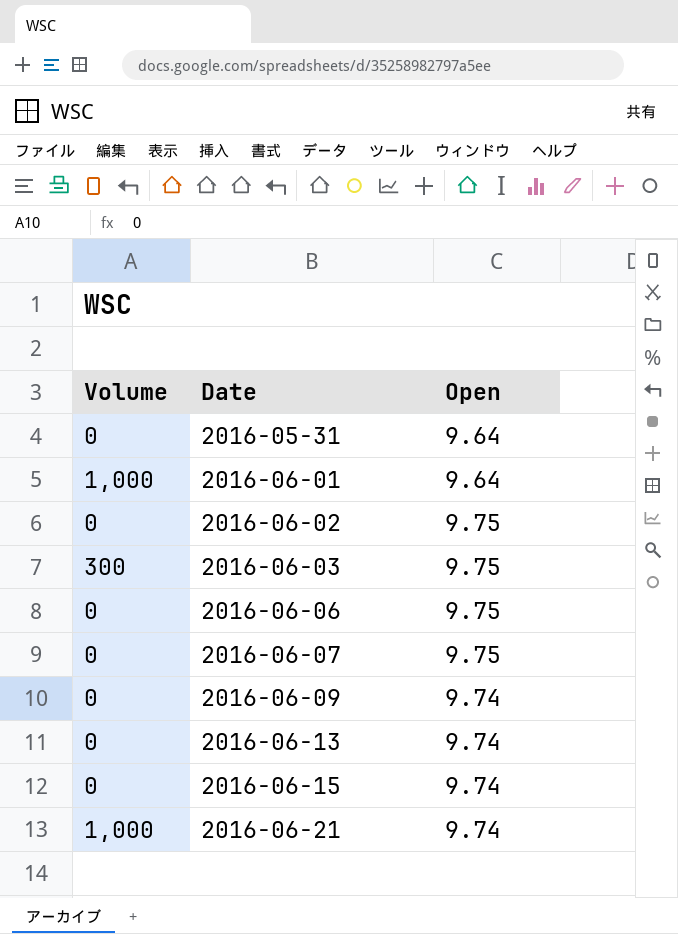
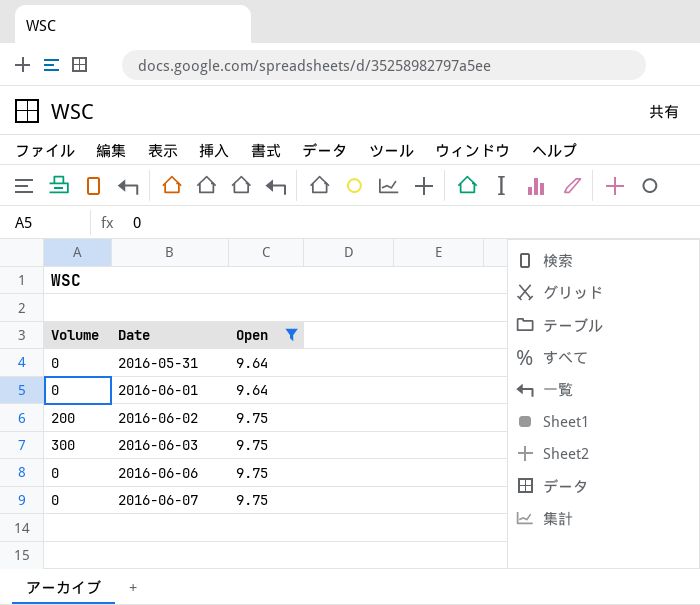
filter: none -> Open != 9.74
2016-06-01 | Volume: 1,000 -> 0
2016-06-02 | Volume: 0 -> 200

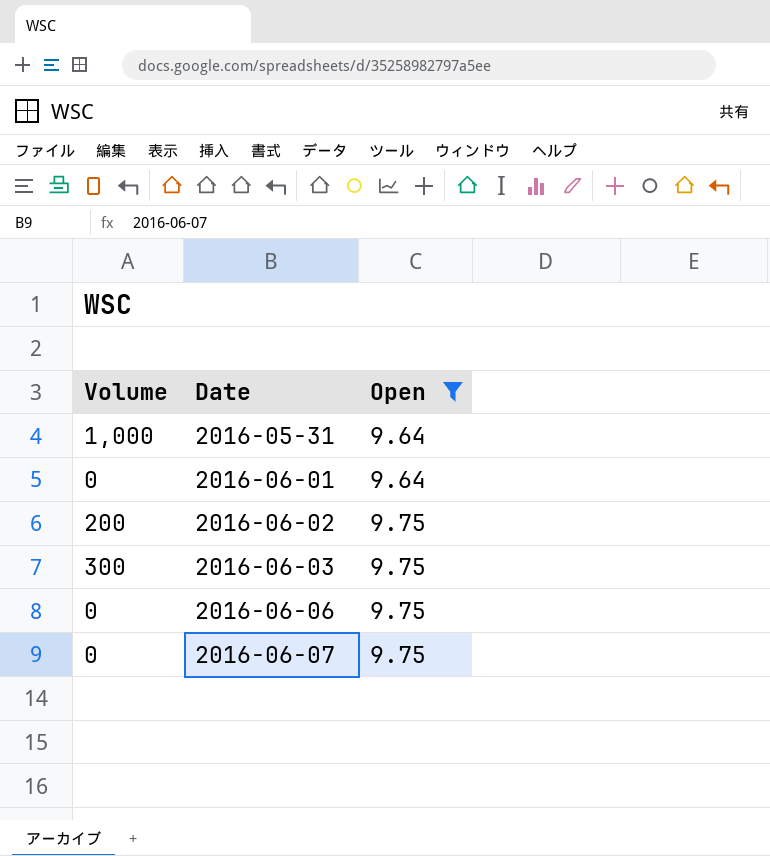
2016-05-31 | Volume: 0 -> 1,000

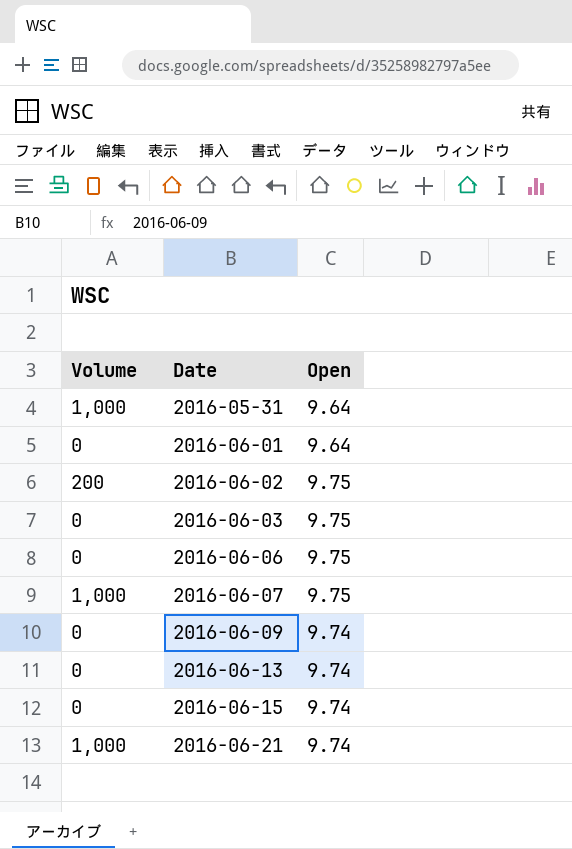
filter: Open != 9.74 -> none
2016-06-03 | Volume: 300 -> 0
2016-06-07 | Volume: 0 -> 1,000

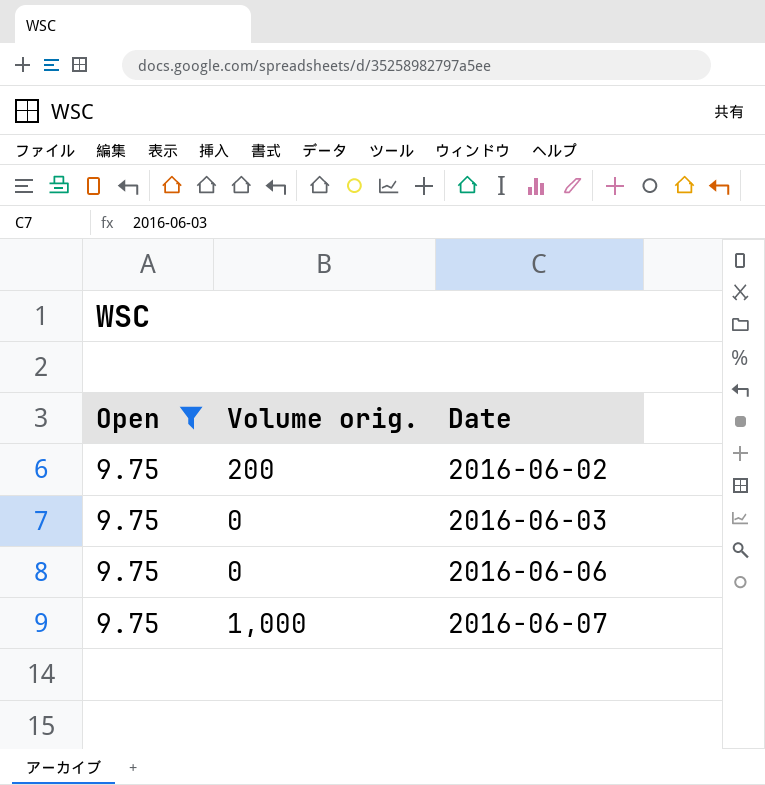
filter: none -> Open = 9.75
column Open | position: 3 -> 1
column name: Volume -> Volume orig.

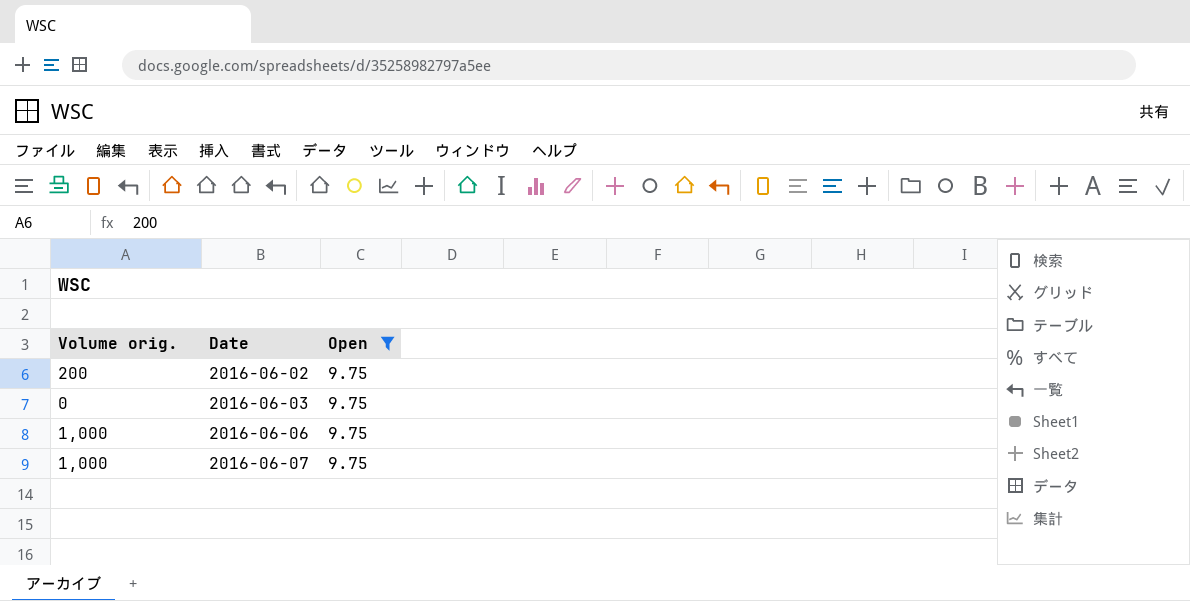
column Open | position: 1 -> 3
2016-06-06 | Volume orig.: 0 -> 1,000

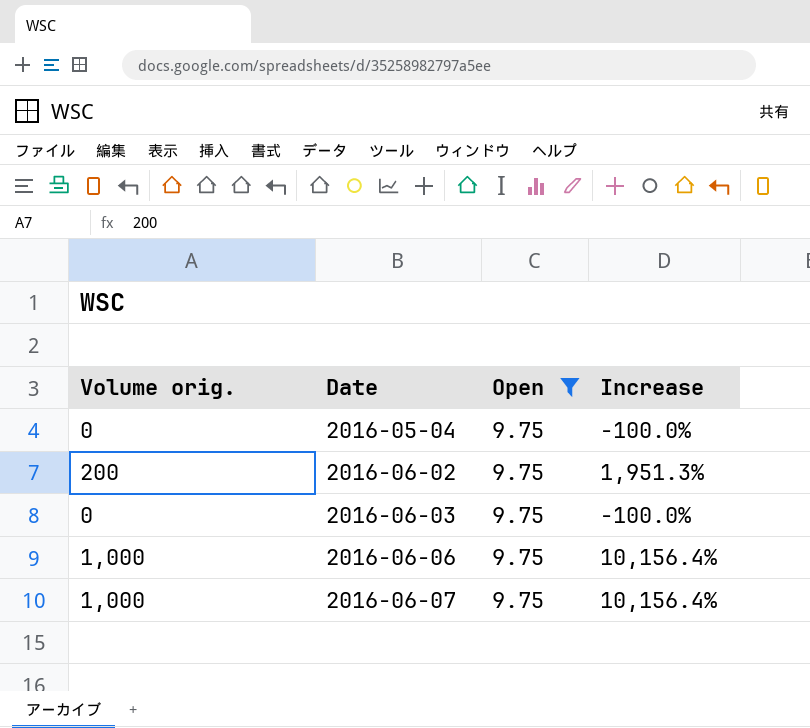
column Increase | formula: none -> ([Volume orig.] - [Open]) / [Open]
row 2016-05-04: none -> 0 | 9.75 | -100.0%

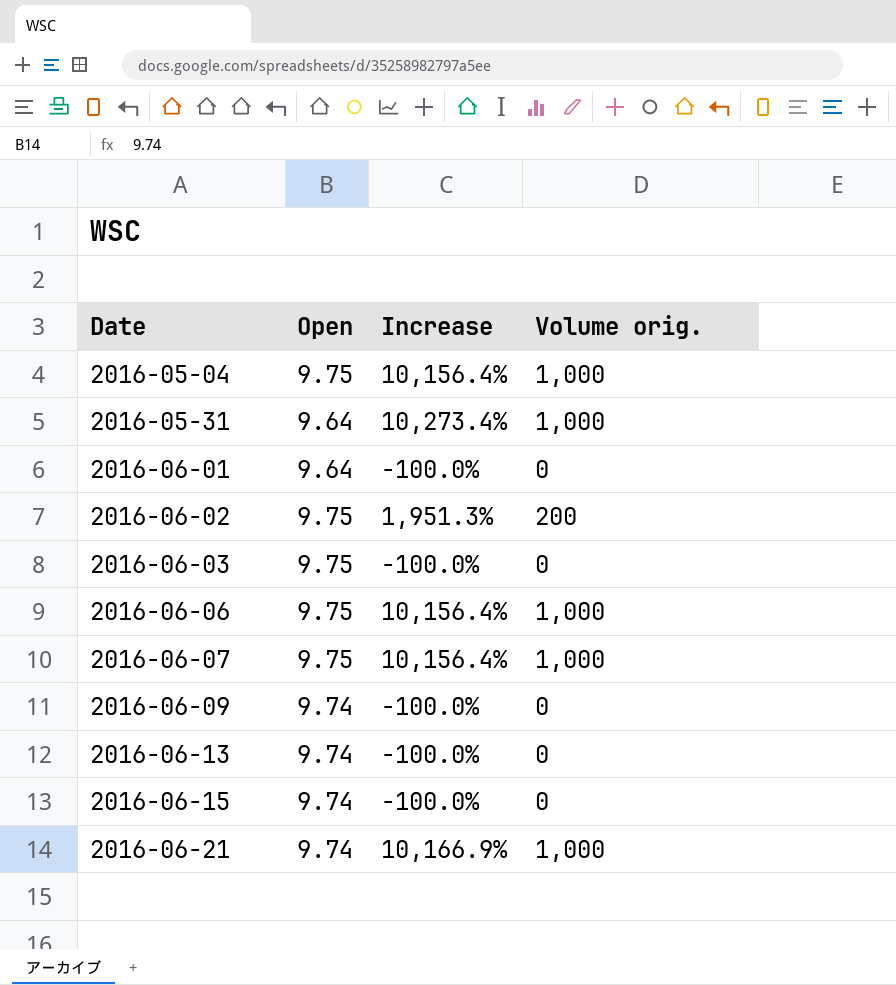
filter: Open = 9.75 -> none
column Volume orig. | position: 1 -> 4
2016-05-04 | Increase: -100.0% -> 10,156.4%
2016-05-04 | Volume orig.: 0 -> 1,000

